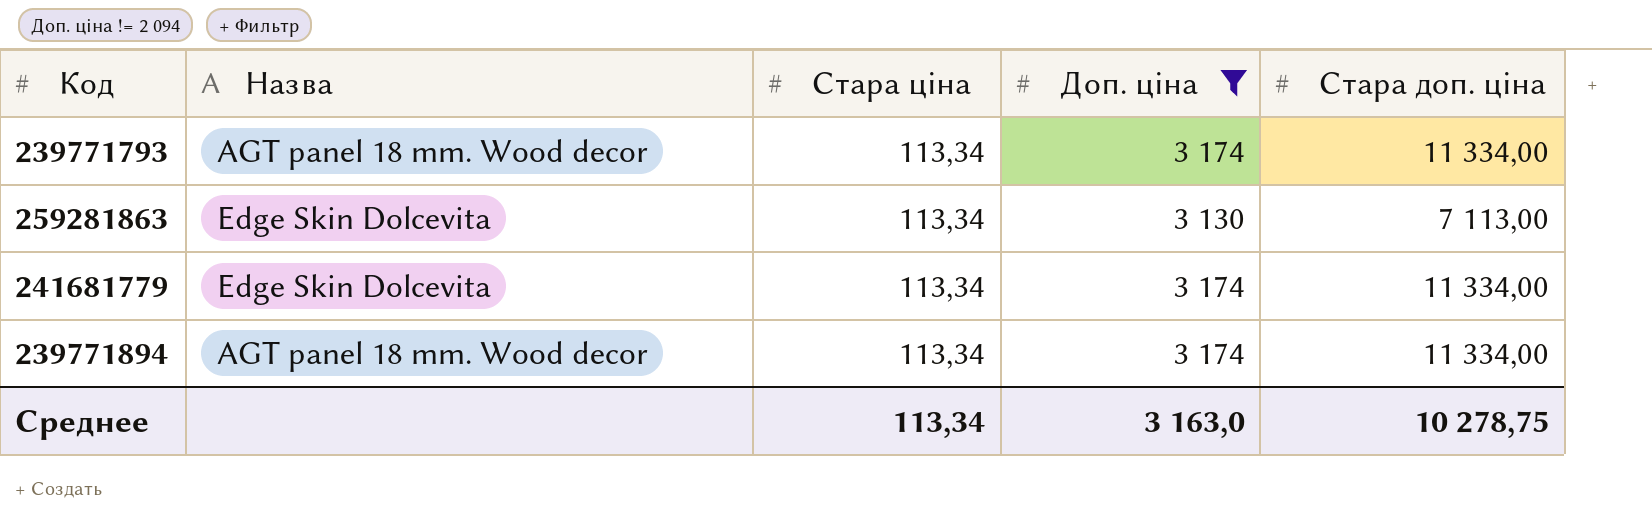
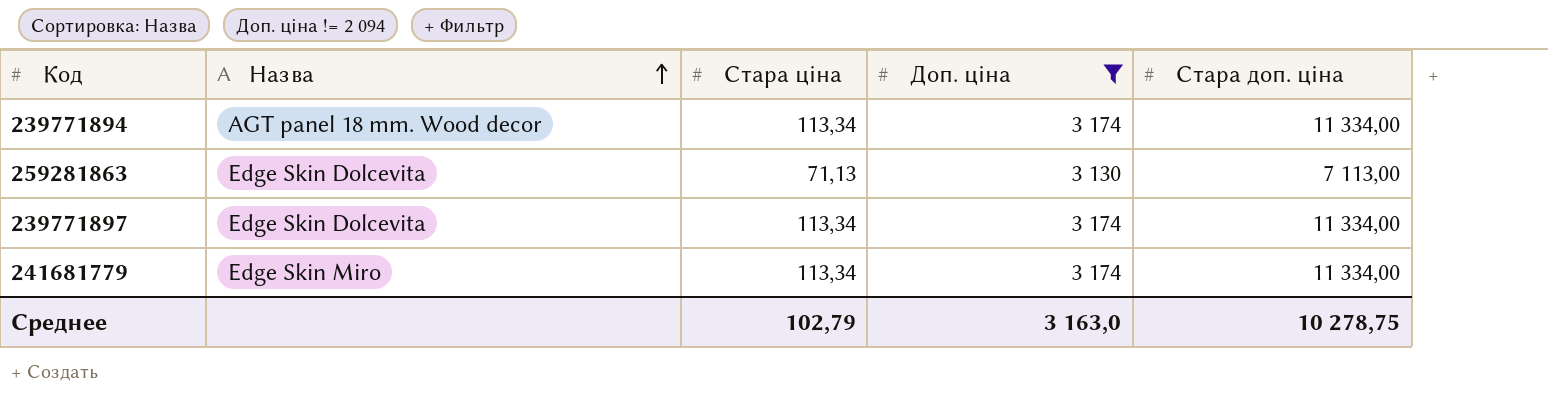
row order: none -> Назва ascending
row 239771793: AGT panel 18 mm. Wood decor | 113,34 | 3 174 | 11 334,00 -> none
259281863 | Стара ціна: 113,34 -> 71,13
row 239771897: none -> Edge Skin Dolcevita | 113,34 | 3 174 | 11 334,00
241681779 | Назва: Edge Skin Dolcevita -> Edge Skin Miro
Среднее | Стара ціна: 113,34 -> 102,79

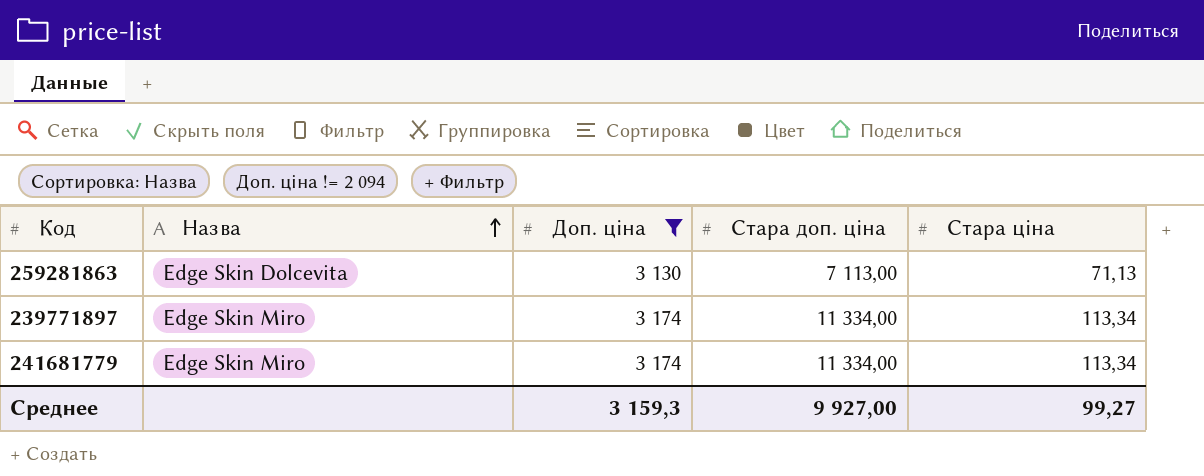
column Стара ціна | position: 3 -> 5
row 239771894: AGT panel 18 mm. Wood decor | 113,34 | 3 174 | 11 334,00 -> none
239771897 | Назва: Edge Skin Dolcevita -> Edge Skin Miro
Среднее | Доп. ціна: 3 163,0 -> 3 159,3
Среднее | Стара доп. ціна: 10 278,75 -> 9 927,00
Среднее | Стара ціна: 102,79 -> 99,27

